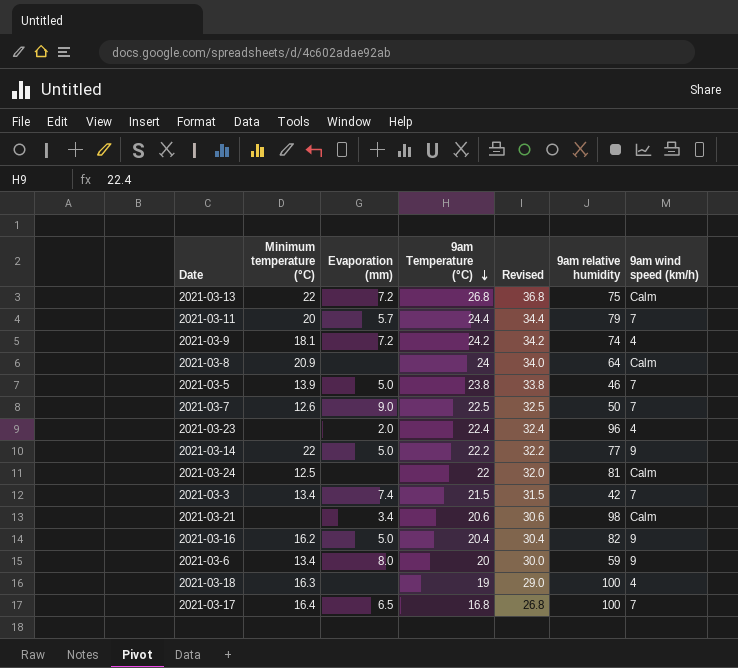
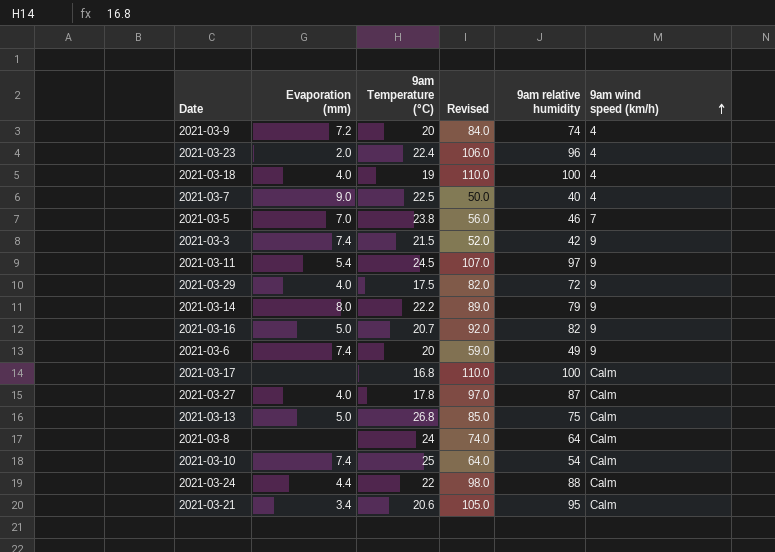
row order: 9am Temperature (°C) descending -> 9am wind speed (km/h) ascending
column Minimum temperature (°C) | position: 2 -> none
column Revised | formula: [9am Temperature (°C)] + 10 -> [9am relative humidity] + 10
2021-03-9 | 9am Temperature (°C): 24.2 -> 20
2021-03-18 | Evaporation (mm): none -> 4.0
2021-03-7 | 9am relative humidity: 50 -> 40
2021-03-7 | 9am wind speed (km/h): 7 -> 4
2021-03-5 | Evaporation (mm): 5.0 -> 7.0
2021-03-3 | 9am wind speed (km/h): 7 -> 9
2021-03-11 | Evaporation (mm): 5.7 -> 5.4
2021-03-11 | 9am Temperature (°C): 24.4 -> 24.5
2021-03-11 | 9am relative humidity: 79 -> 97
2021-03-11 | 9am wind speed (km/h): 7 -> 9
row 2021-03-29: none -> 4.0 | 17.5 | 82.0 | 72 | 9
2021-03-14 | Evaporation (mm): 5.0 -> 8.0
2021-03-14 | 9am relative humidity: 77 -> 79
2021-03-16 | 9am Temperature (°C): 20.4 -> 20.7
2021-03-6 | Evaporation (mm): 8.0 -> 7.4
2021-03-6 | 9am relative humidity: 59 -> 49
2021-03-17 | Evaporation (mm): 6.5 -> none
2021-03-17 | 9am wind speed (km/h): 7 -> Calm
row 2021-03-27: none -> 4.0 | 17.8 | 97.0 | 87 | Calm
2021-03-13 | Evaporation (mm): 7.2 -> 5.0
row 2021-03-10: none -> 7.4 | 25 | 64.0 | 54 | Calm
2021-03-24 | Evaporation (mm): none -> 4.4
2021-03-24 | 9am relative humidity: 81 -> 88
2021-03-21 | 9am relative humidity: 98 -> 95

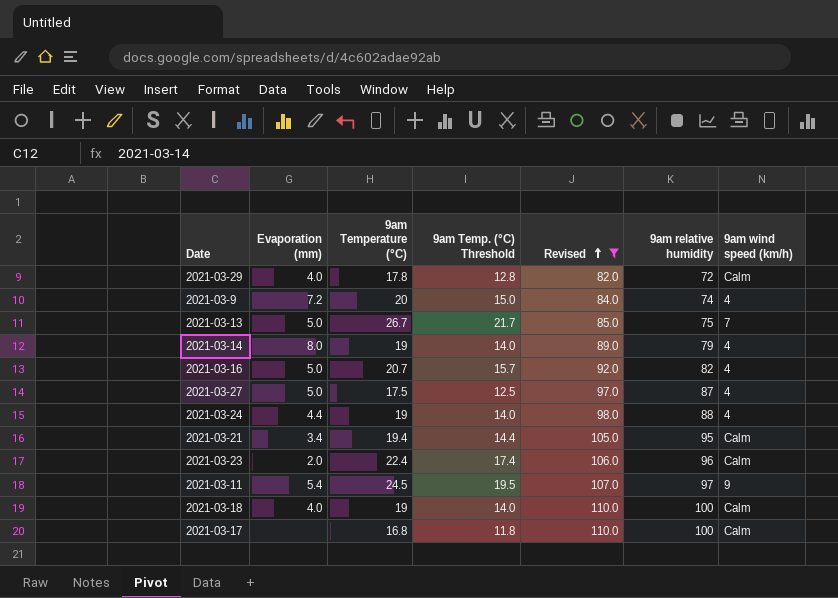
filter: none -> Revised >= 82.0
row order: 9am wind speed (km/h) ascending -> Revised ascending
column 9am Temp. (°C) Threshold | formula: none -> [9am Temperature (°C)] - 5
2021-03-29 | 9am Temperature (°C): 17.5 -> 17.8
2021-03-29 | 9am wind speed (km/h): 9 -> Calm
2021-03-13 | 9am Temperature (°C): 26.8 -> 26.7
2021-03-13 | 9am wind speed (km/h): Calm -> 7
2021-03-14 | 9am Temperature (°C): 22.2 -> 19
2021-03-14 | 9am wind speed (km/h): 9 -> 4
2021-03-16 | 9am wind speed (km/h): 9 -> 4
2021-03-27 | Evaporation (mm): 4.0 -> 5.0
2021-03-27 | 9am Temperature (°C): 17.8 -> 17.5
2021-03-27 | 9am wind speed (km/h): Calm -> 4
2021-03-24 | 9am Temperature (°C): 22 -> 19
2021-03-24 | 9am wind speed (km/h): Calm -> 4
2021-03-21 | 9am Temperature (°C): 20.6 -> 19.4
2021-03-23 | 9am wind speed (km/h): 4 -> Calm
2021-03-18 | 9am wind speed (km/h): 4 -> Calm

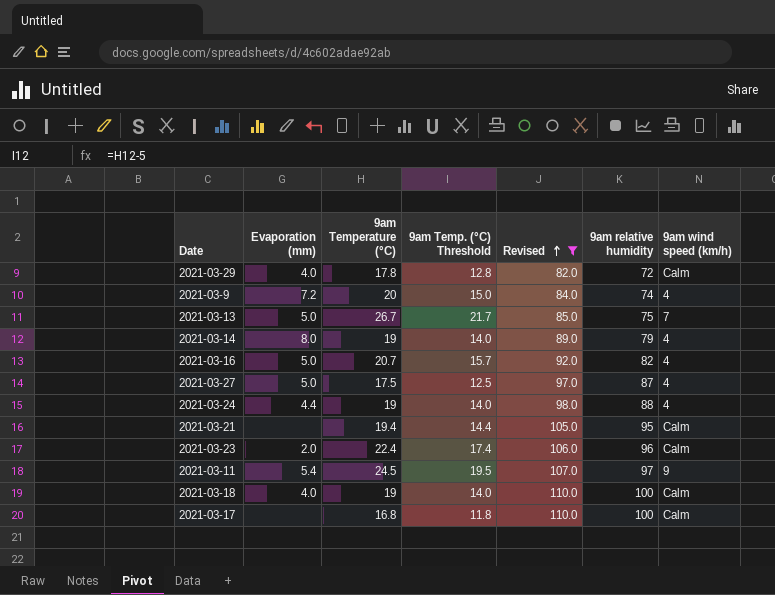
2021-03-21 | Evaporation (mm): 3.4 -> none

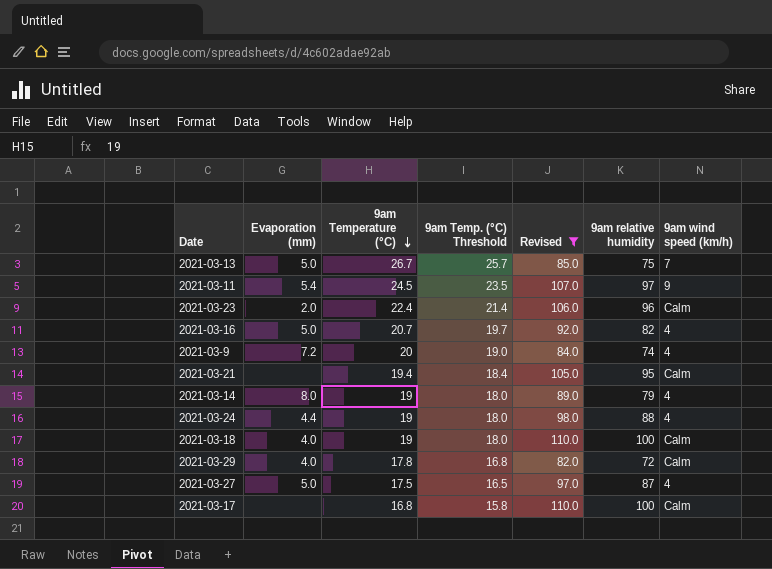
row order: Revised ascending -> 9am Temperature (°C) descending
column 9am Temp. (°C) Threshold | formula: [9am Temperature (°C)] - 5 -> [9am Temperature (°C)] - 1

